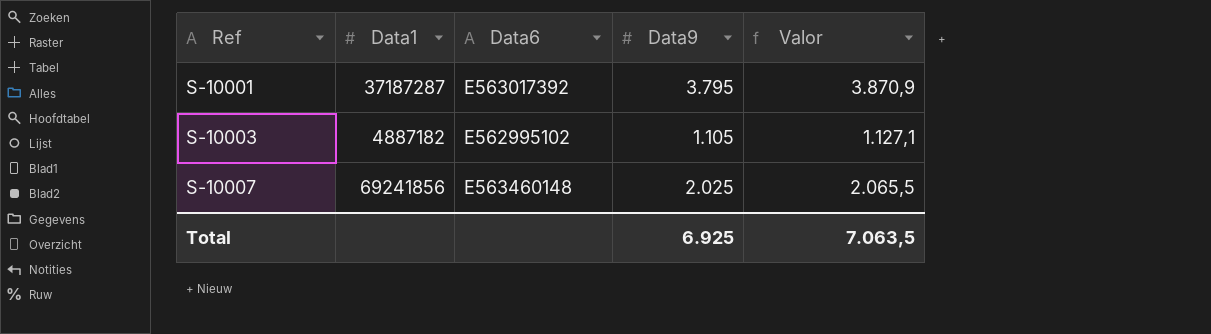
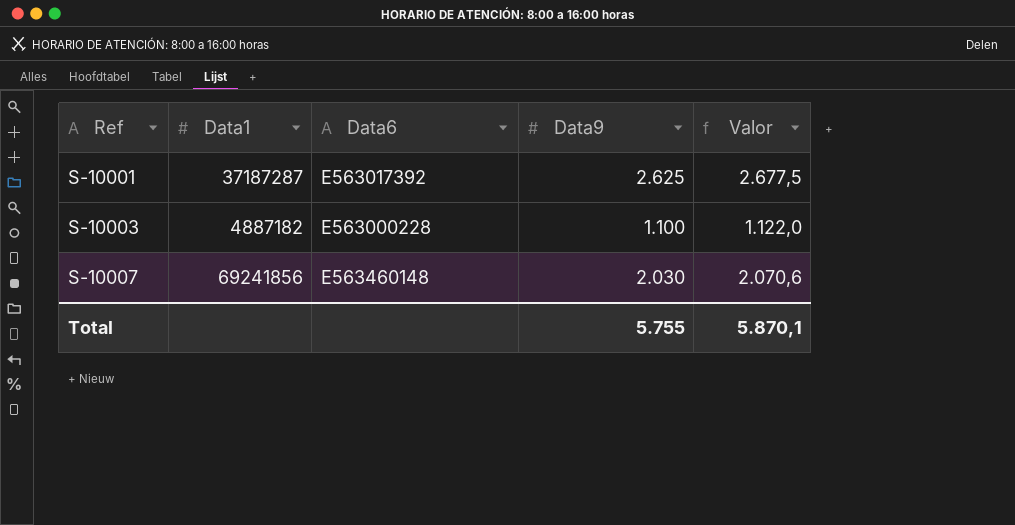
S-10001 | Data9: 3.795 -> 2.625
S-10001 | Valor: 3.870,9 -> 2.677,5
S-10003 | Data6: E562995102 -> E563000228
S-10003 | Data9: 1.105 -> 1.100
S-10003 | Valor: 1.127,1 -> 1.122,0
S-10007 | Data9: 2.025 -> 2.030
S-10007 | Valor: 2.065,5 -> 2.070,6
Total | Data9: 6.925 -> 5.755
Total | Valor: 7.063,5 -> 5.870,1

